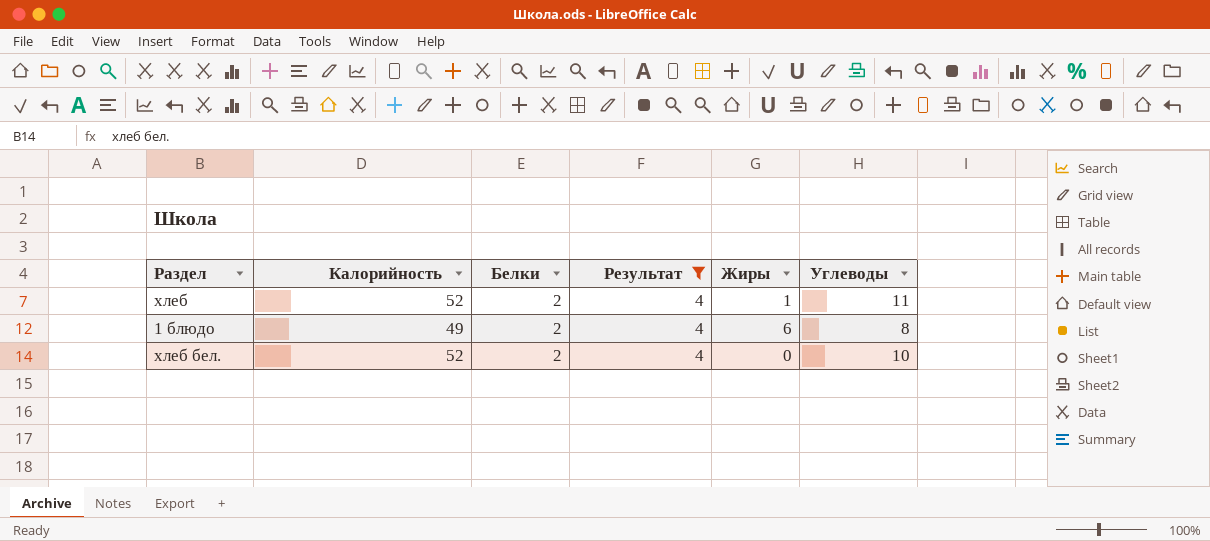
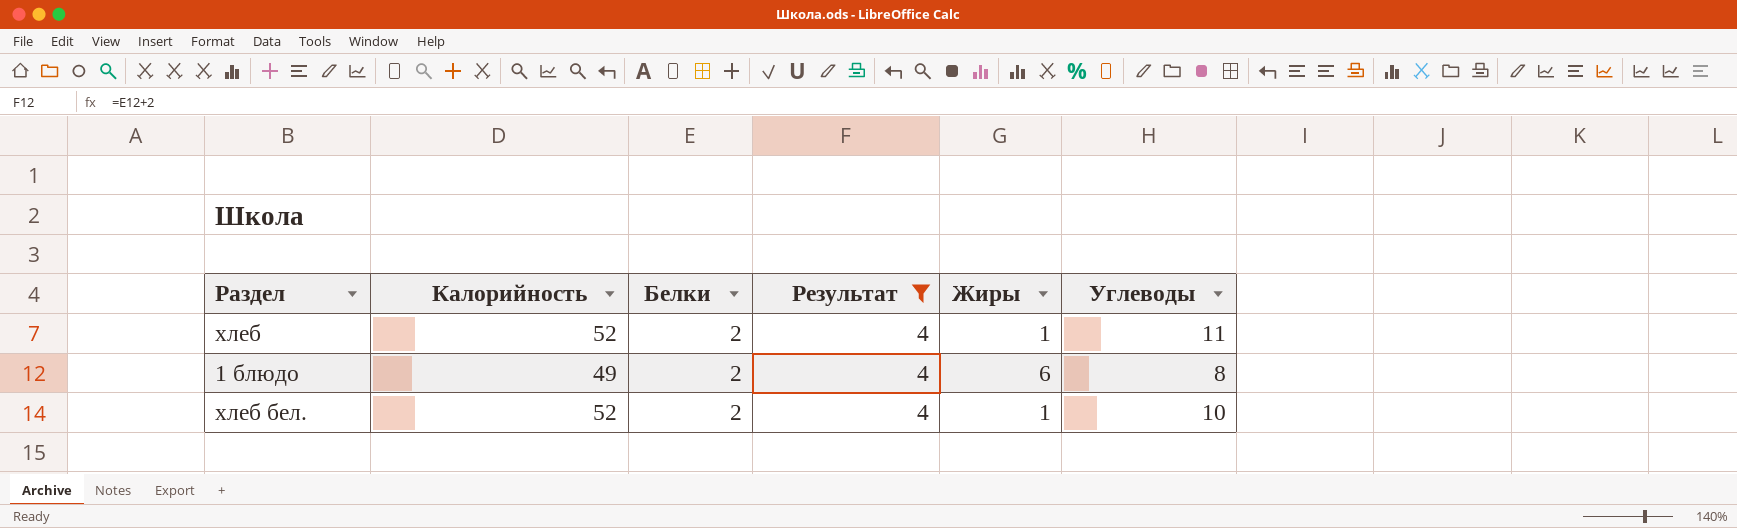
хлеб бел. | Жиры: 0 -> 1

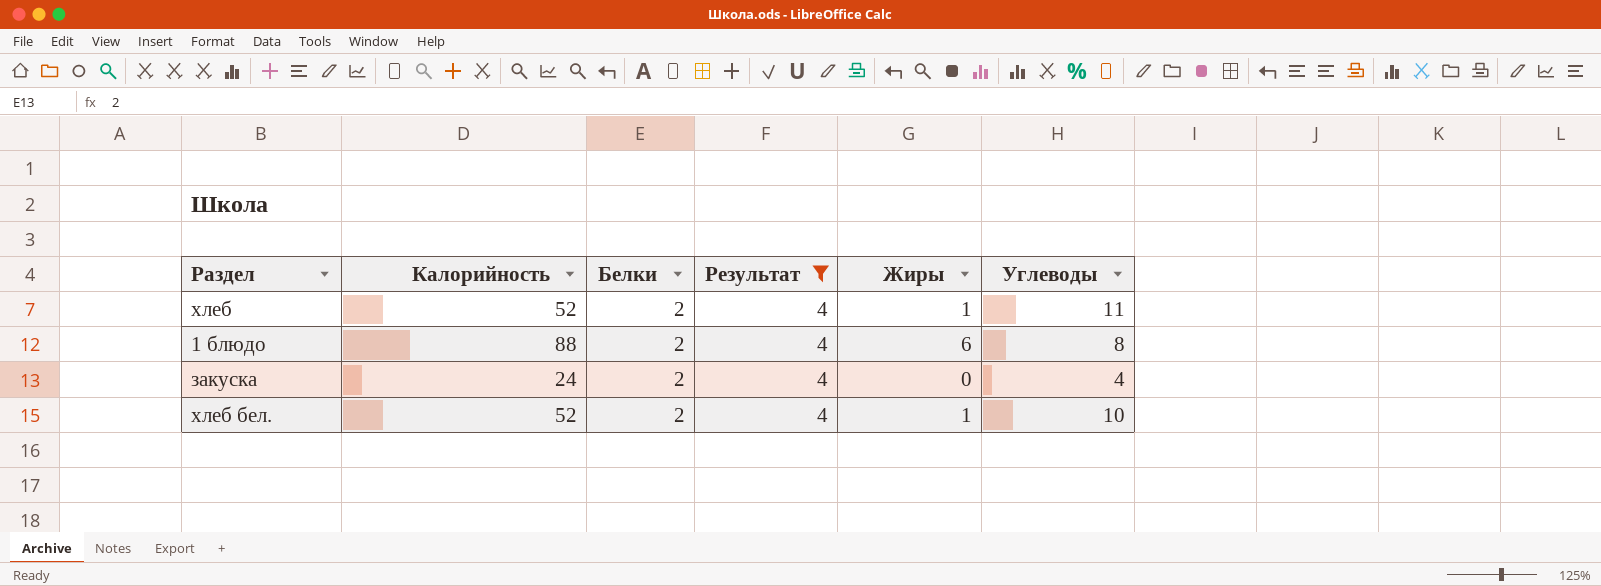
1 блюдо | Калорийность: 49 -> 88
row закуска: none -> 24 | 2 | 4 | 0 | 4

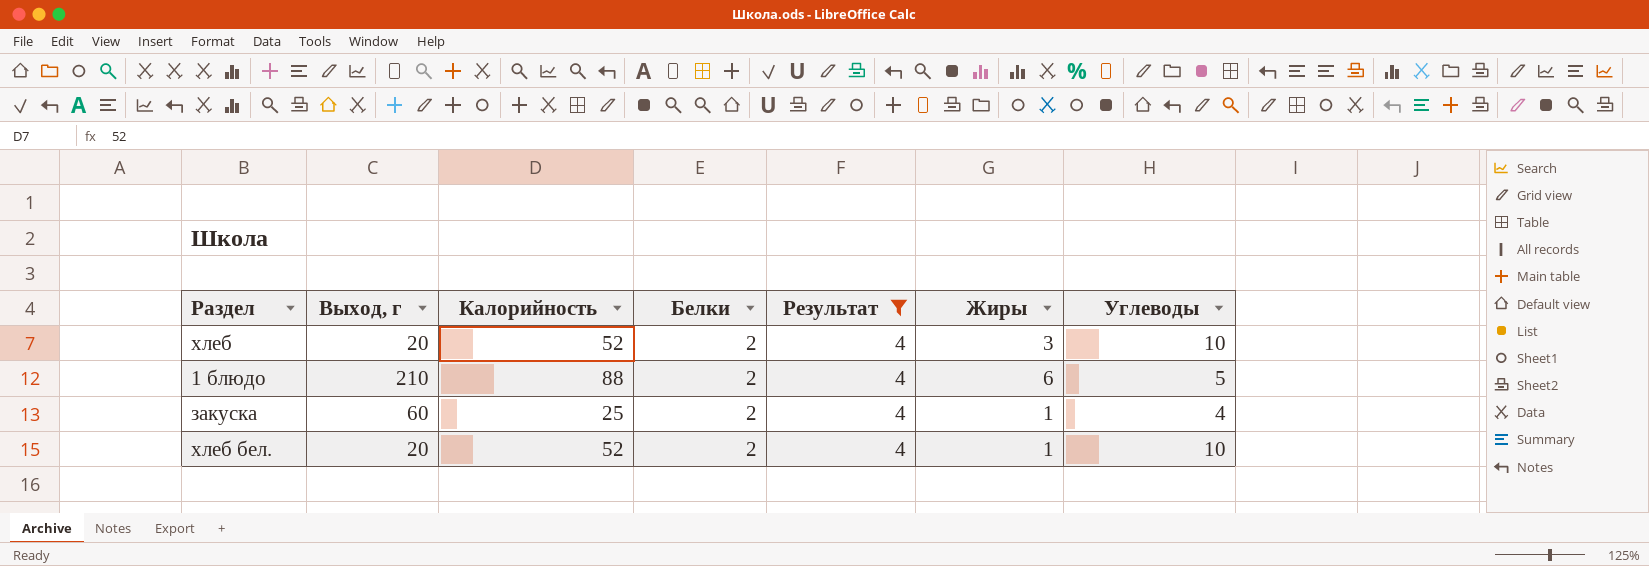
column Выход, г | position: none -> 2
хлеб | Жиры: 1 -> 3
хлеб | Углеводы: 11 -> 10
1 блюдо | Углеводы: 8 -> 5
закуска | Калорийность: 24 -> 25
закуска | Жиры: 0 -> 1

